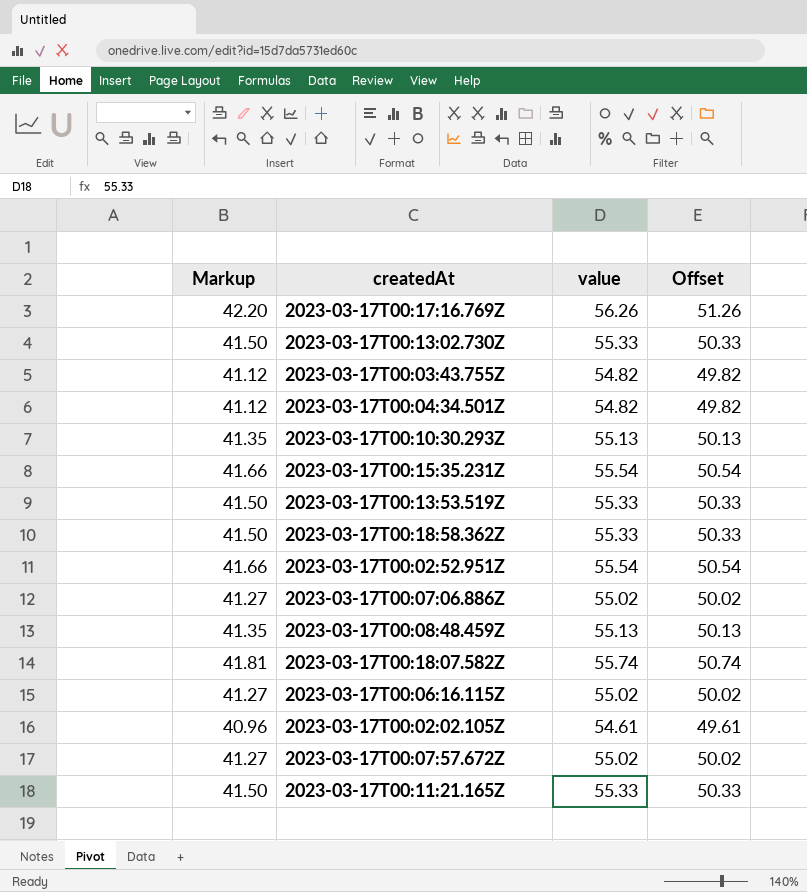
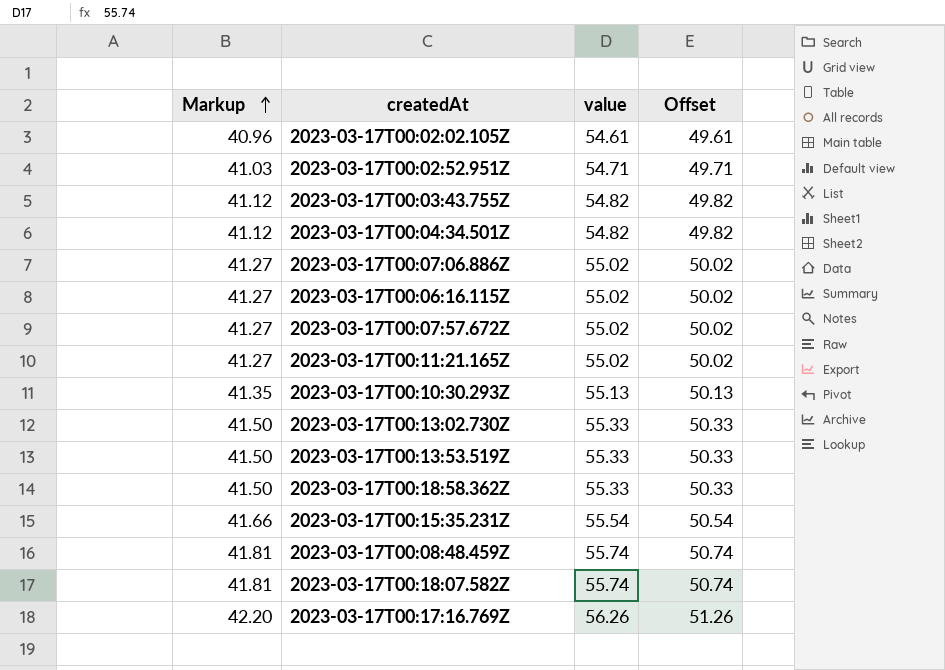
row order: none -> Markup ascending
2023-03-17T00:02:52.951Z | Markup: 41.66 -> 41.03
2023-03-17T00:02:52.951Z | value: 55.54 -> 54.71
2023-03-17T00:02:52.951Z | Offset: 50.54 -> 49.71
2023-03-17T00:11:21.165Z | Markup: 41.50 -> 41.27
2023-03-17T00:11:21.165Z | value: 55.33 -> 55.02
2023-03-17T00:11:21.165Z | Offset: 50.33 -> 50.02
2023-03-17T00:08:48.459Z | Markup: 41.35 -> 41.81
2023-03-17T00:08:48.459Z | value: 55.13 -> 55.74
2023-03-17T00:08:48.459Z | Offset: 50.13 -> 50.74

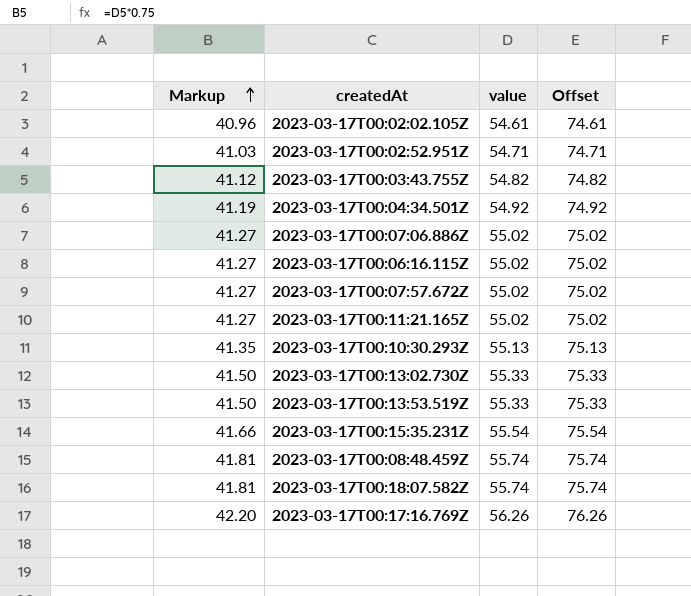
column Offset | formula: [value] - 5 -> [value] + 20
row 2023-03-17T00:18:58.362Z: 41.50 | 55.33 | 50.33 -> none
2023-03-17T00:04:34.501Z | Markup: 41.12 -> 41.19
2023-03-17T00:04:34.501Z | value: 54.82 -> 54.92

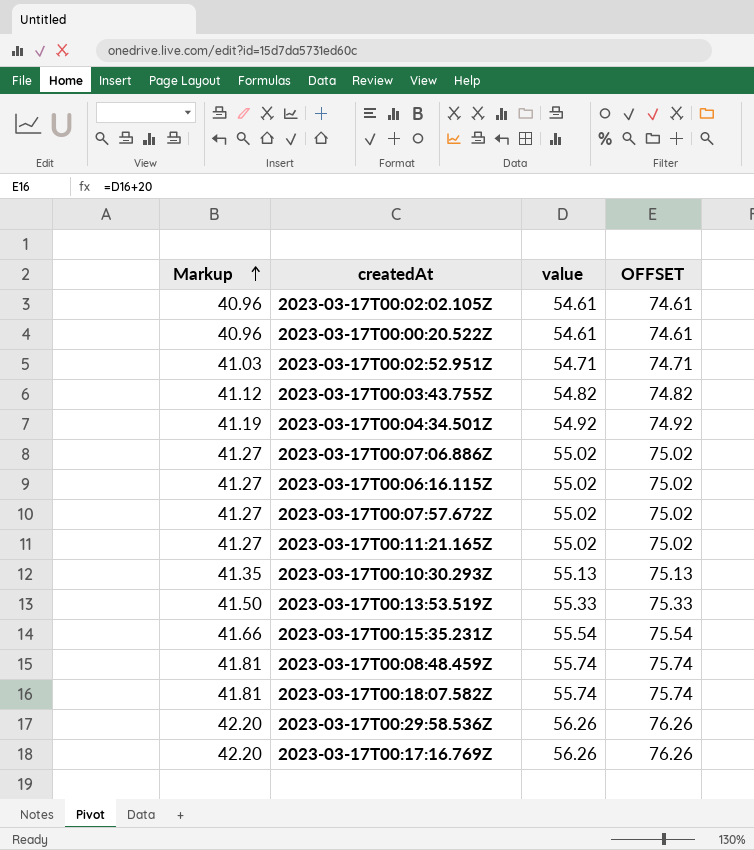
column name: Offset -> OFFSET
row 2023-03-17T00:13:02.730Z: 41.50 | 55.33 | 75.33 -> none
row 2023-03-17T00:00:20.522Z: none -> 40.96 | 54.61 | 74.61
row 2023-03-17T00:29:58.536Z: none -> 42.20 | 56.26 | 76.26

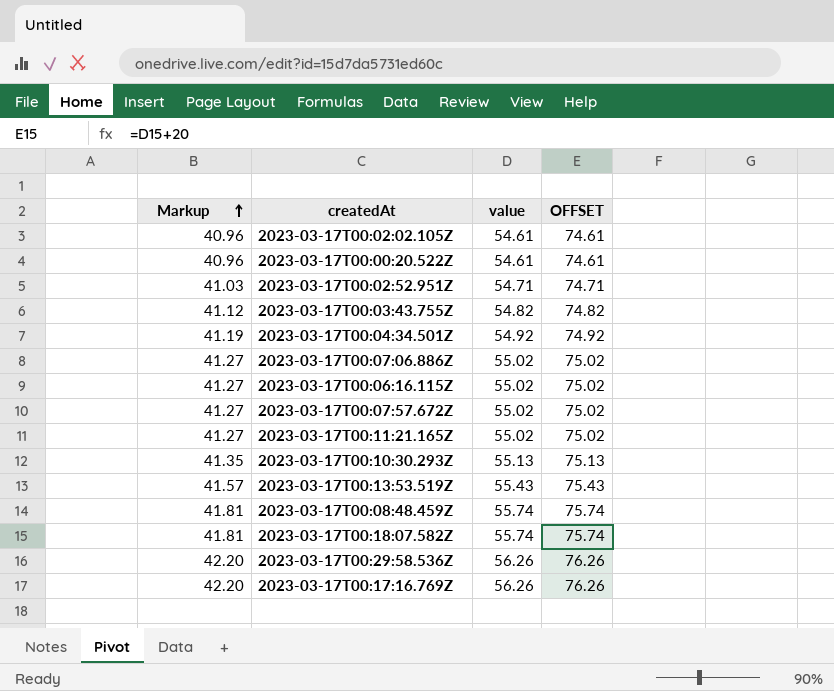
row 2023-03-17T00:15:35.231Z: 41.66 | 55.54 | 75.54 -> none
2023-03-17T00:13:53.519Z | Markup: 41.50 -> 41.57
2023-03-17T00:13:53.519Z | value: 55.33 -> 55.43
2023-03-17T00:13:53.519Z | OFFSET: 75.33 -> 75.43

